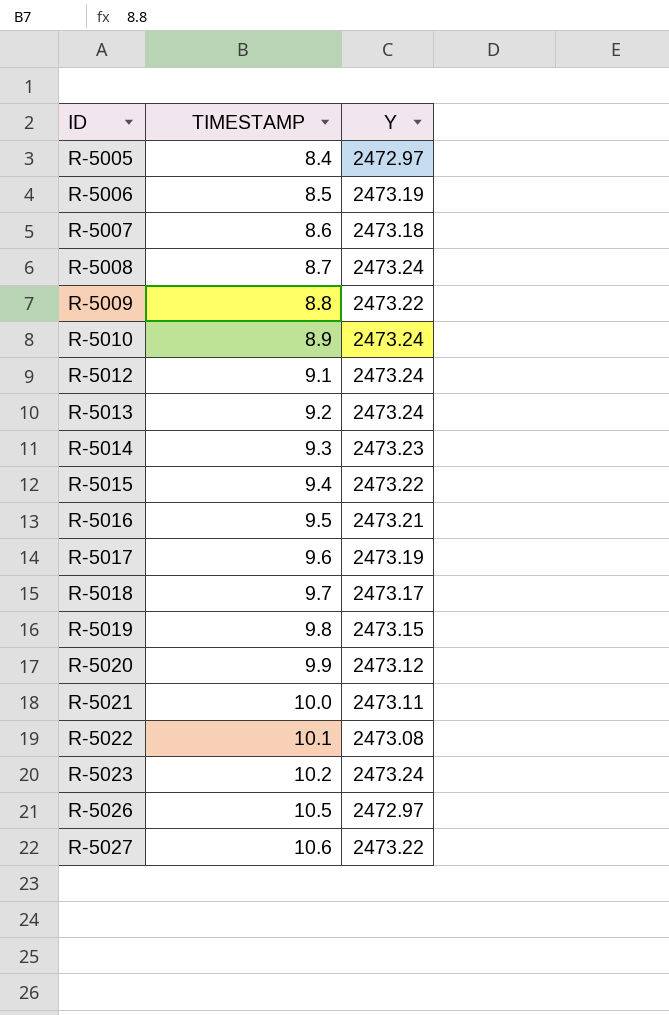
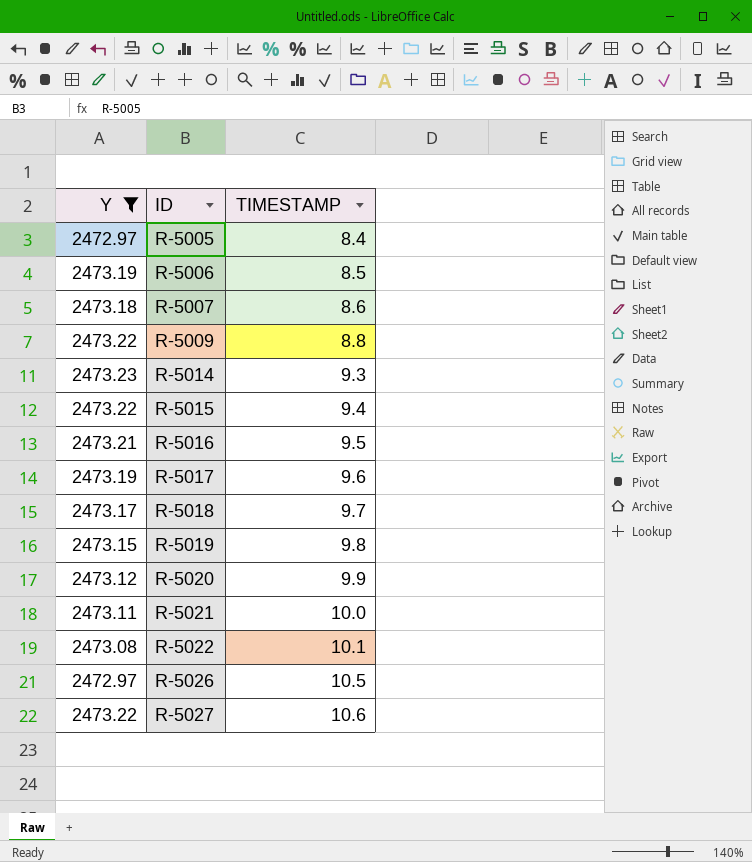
filter: none -> Y != 2473.24
column Y | position: 3 -> 1

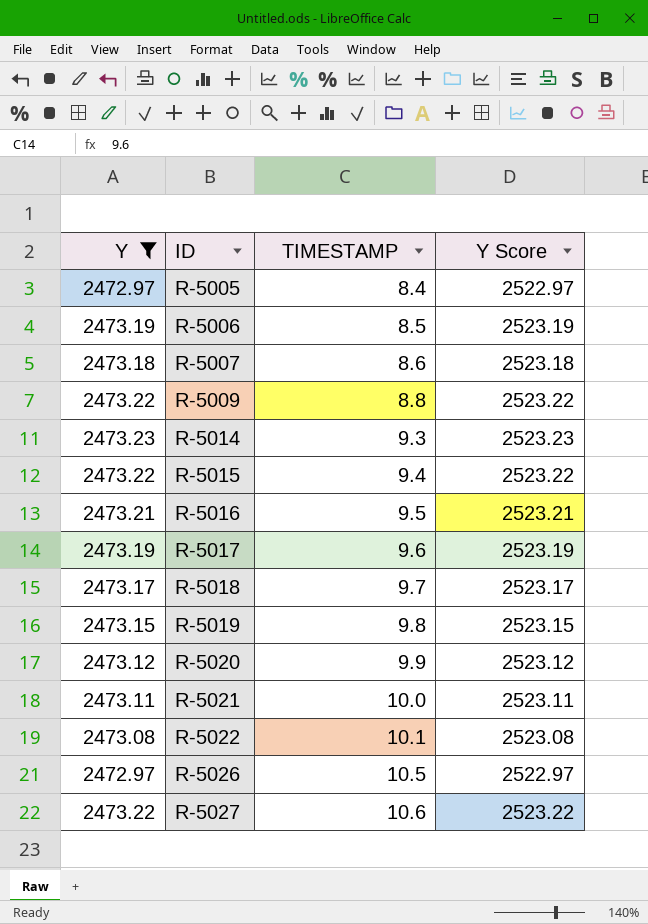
column Y Score | formula: none -> [Y] + 50

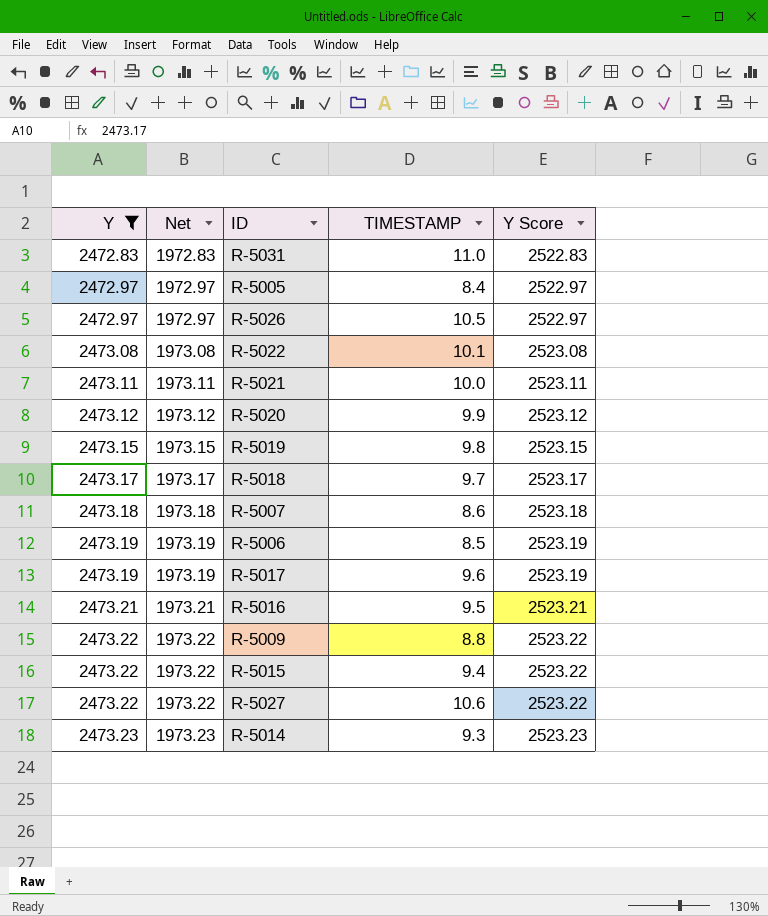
row order: ID ascending -> Y ascending
column Net | formula: none -> [Y] - 500
row R-5031: none -> 2472.83 | 1972.83 | 11.0 | 2522.83

